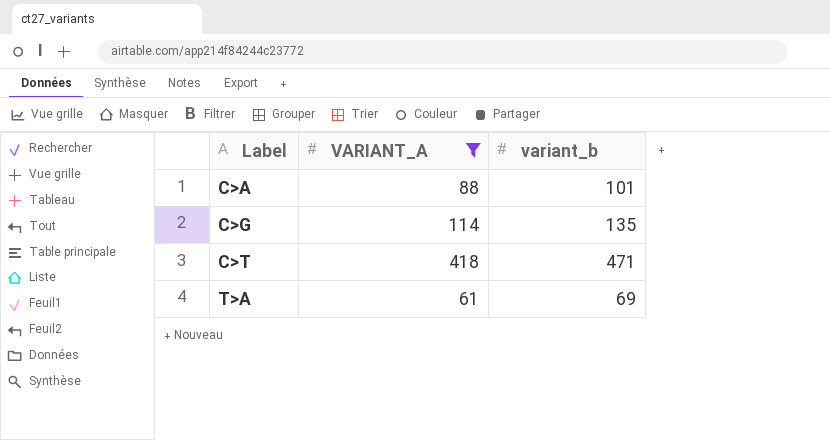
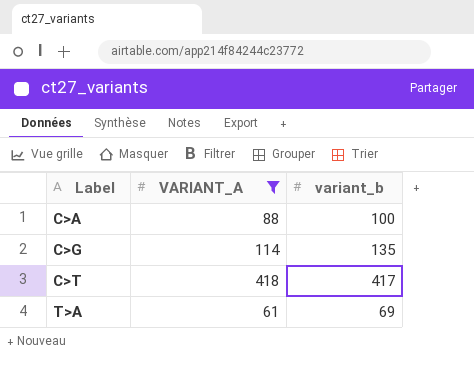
C>A | variant_b: 101 -> 100
C>T | variant_b: 471 -> 417

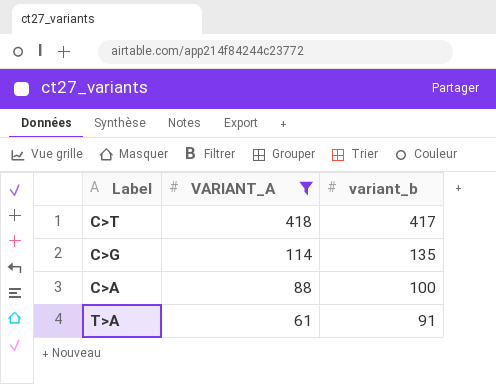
row order: Label ascending -> VARIANT_A descending
T>A | variant_b: 69 -> 91

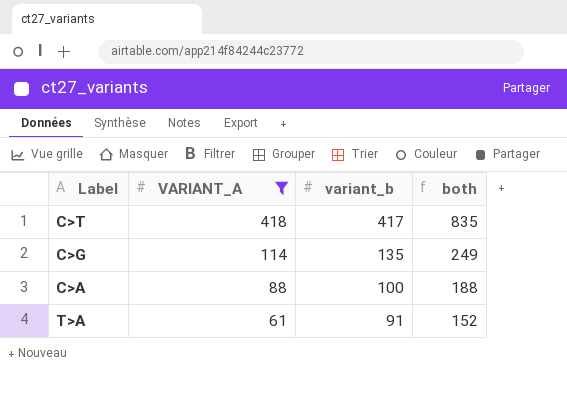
column both | formula: none -> [VARIANT_A] + [variant_b]

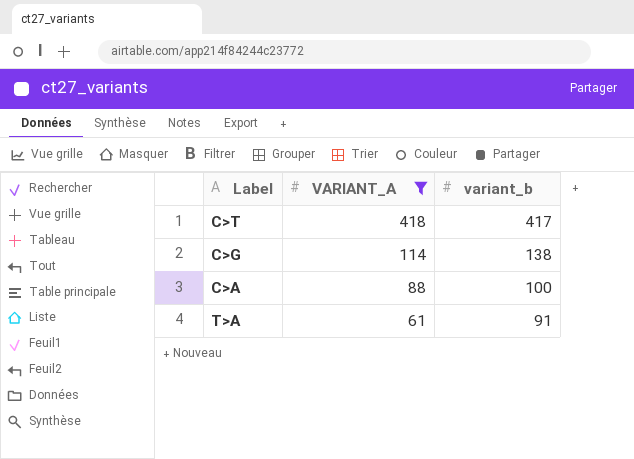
column both | formula: [VARIANT_A] + [variant_b] -> none
C>G | variant_b: 135 -> 138

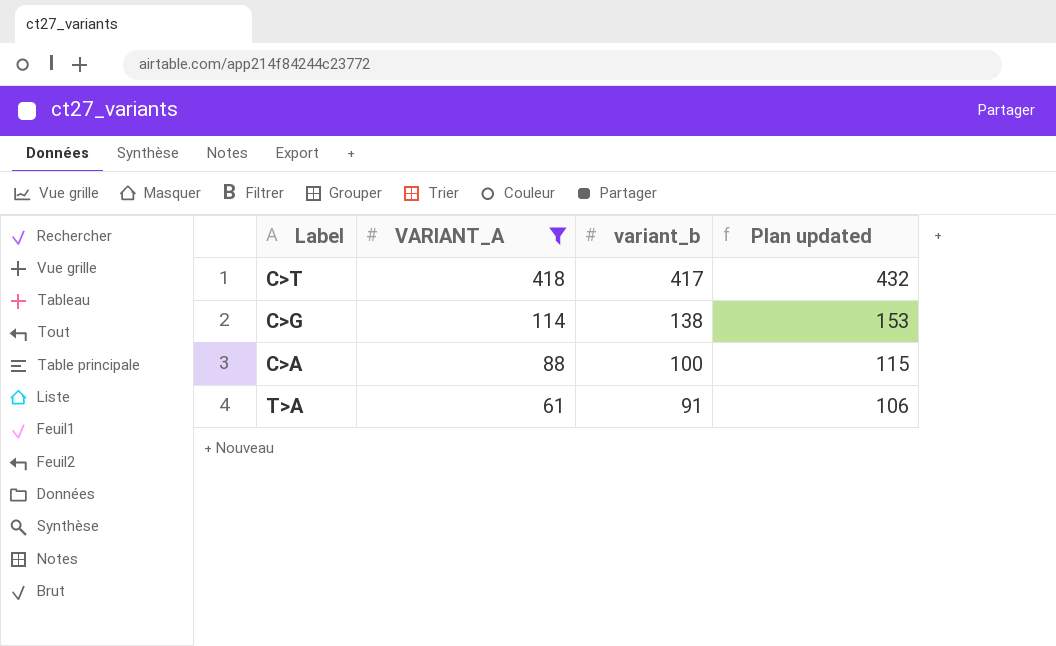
column Plan updated | formula: none -> [variant_b] + 15

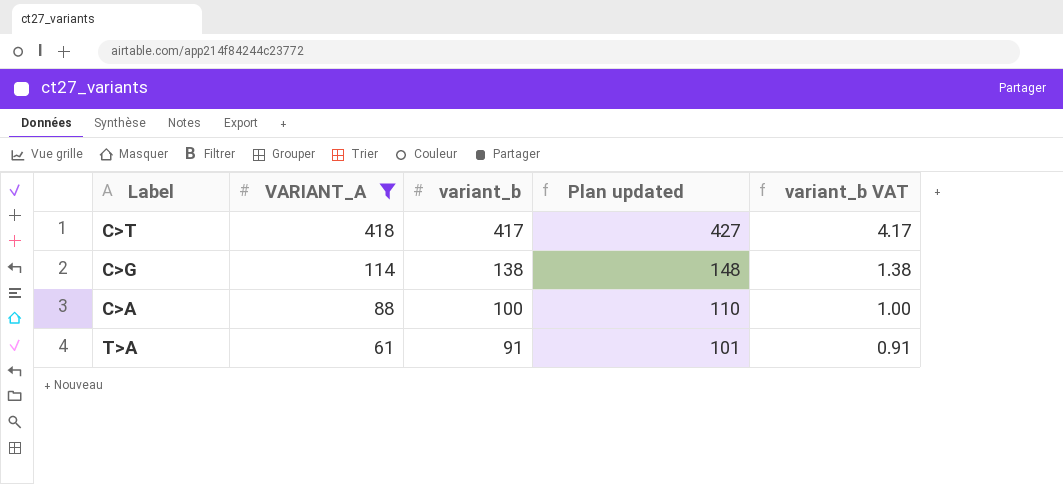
column Plan updated | formula: [variant_b] + 15 -> [variant_b] + 10
column variant_b VAT | formula: none -> [variant_b] * 0.01

